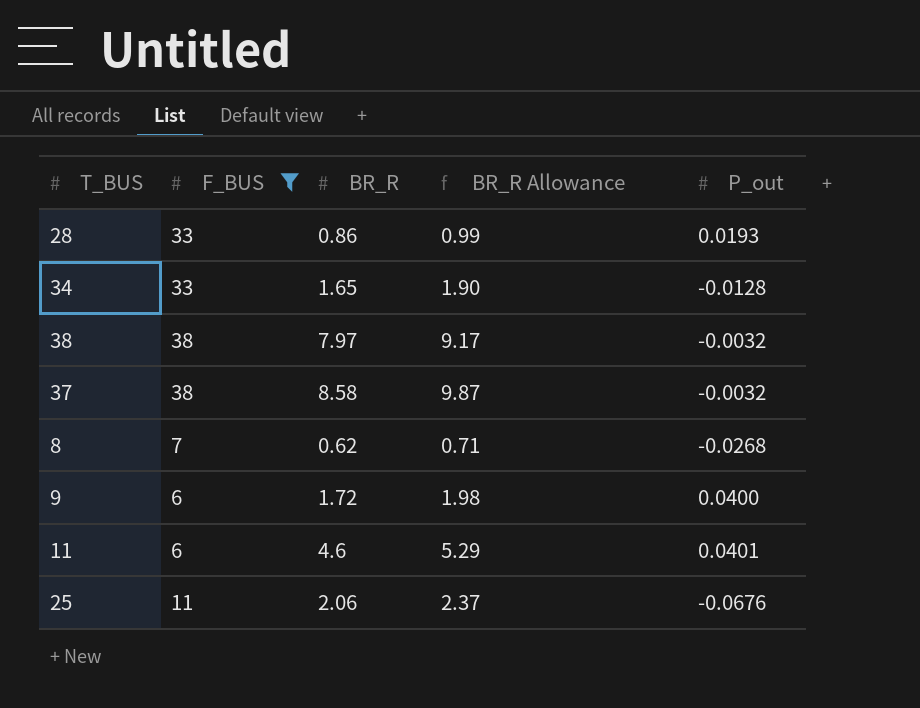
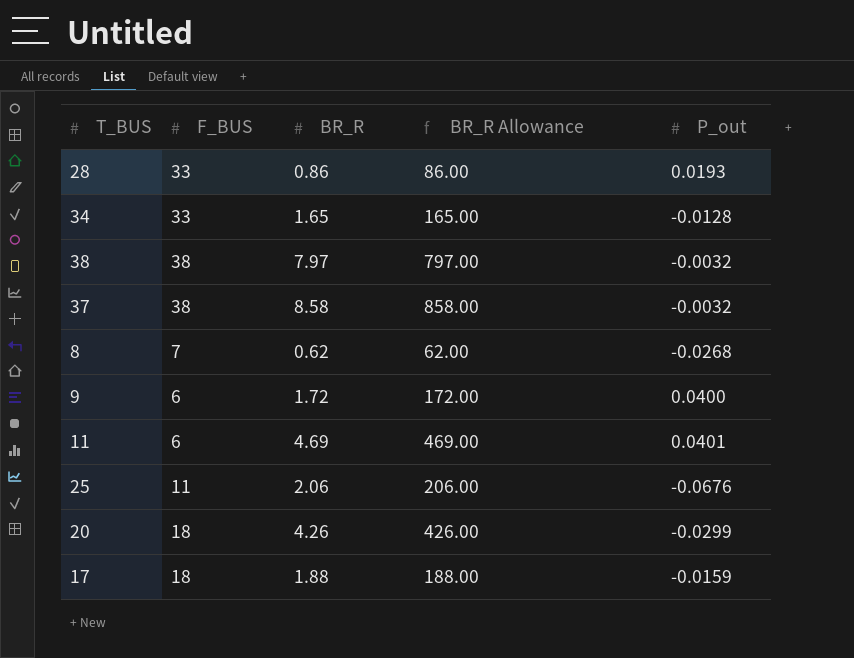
filter: F_BUS != 18 -> none
column BR_R Allowance | formula: [BR_R] * 1.15 -> [BR_R] * 100
11 | BR_R: 4.6 -> 4.69

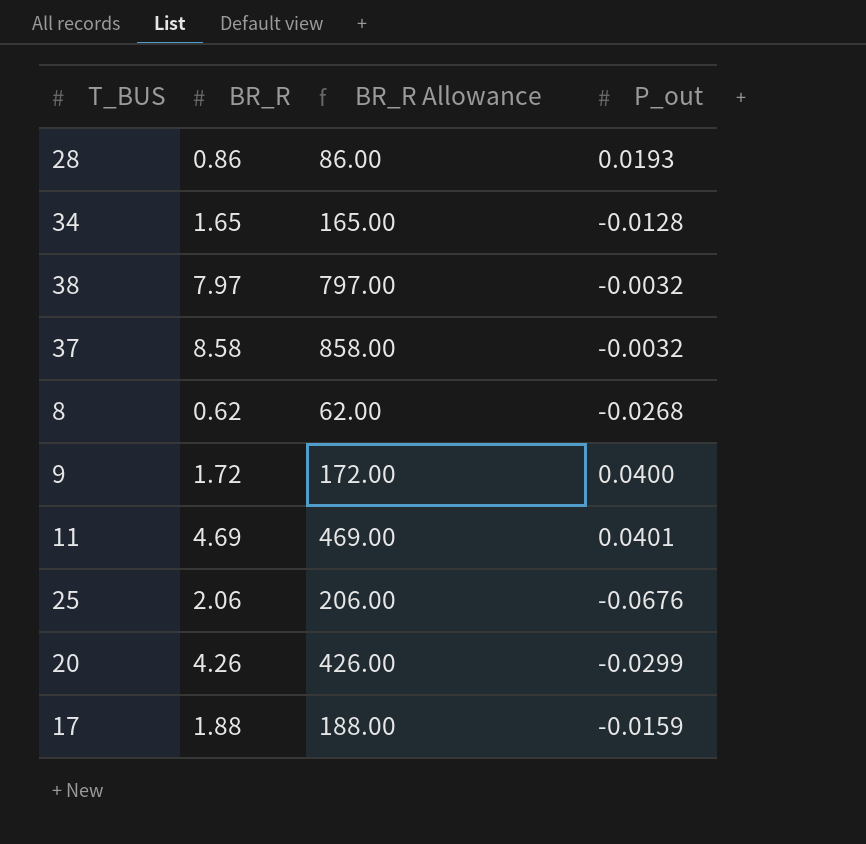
column F_BUS | position: 2 -> none

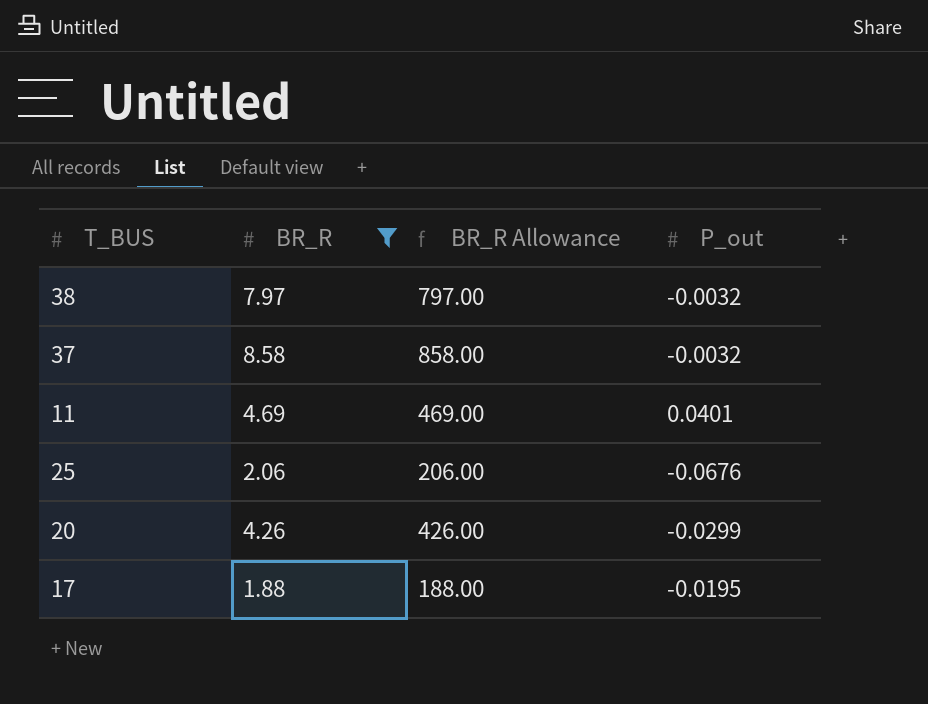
filter: none -> BR_R >= 1.88
17 | P_out: -0.0159 -> -0.0195

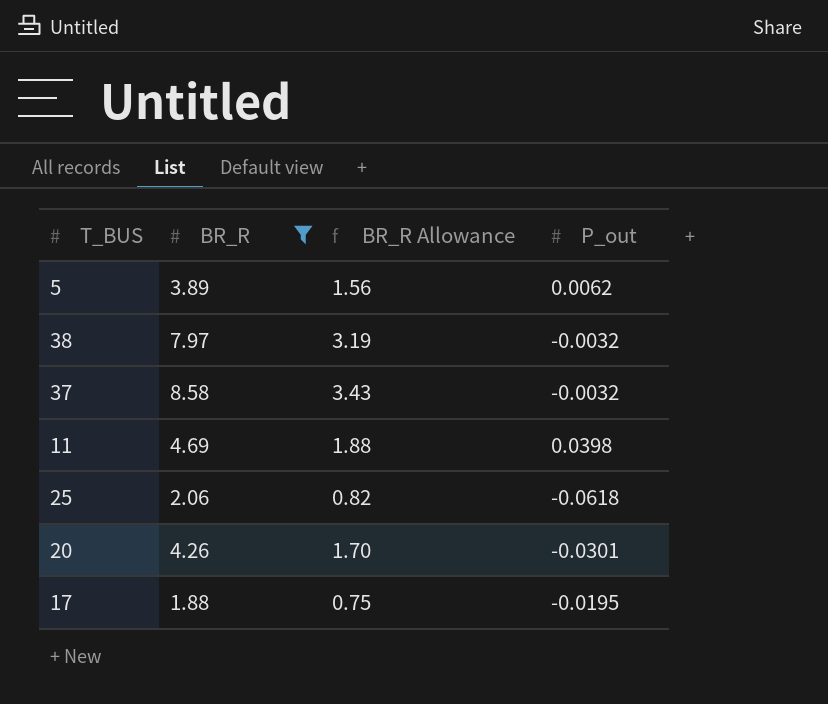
column BR_R Allowance | formula: [BR_R] * 100 -> [BR_R] * 0.4
row 5: none -> 3.89 | 1.56 | 0.0062
11 | P_out: 0.0401 -> 0.0398
25 | P_out: -0.0676 -> -0.0618
20 | P_out: -0.0299 -> -0.0301

